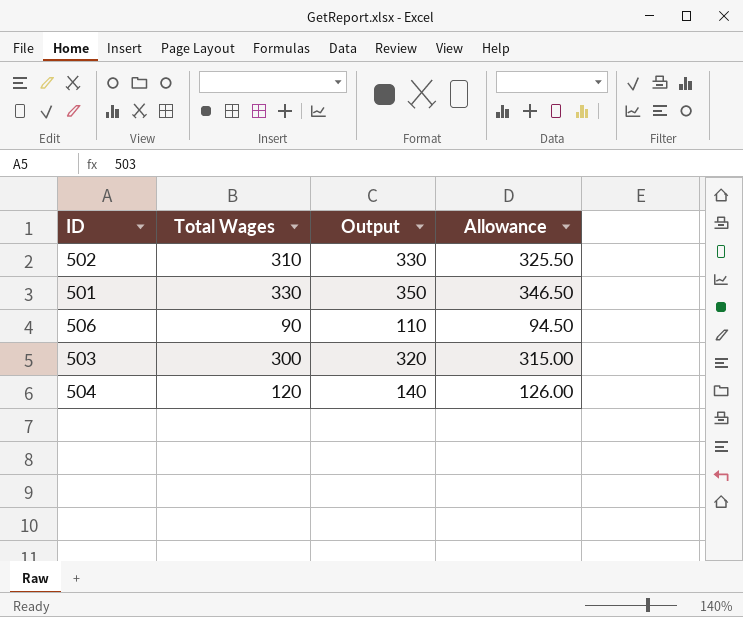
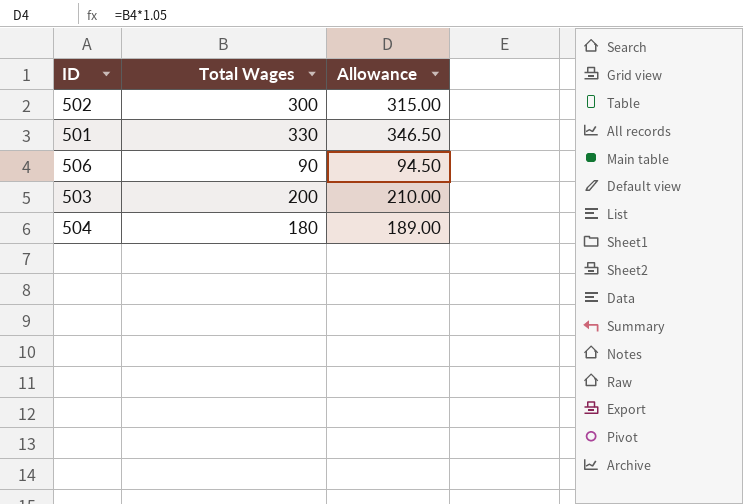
column Output | formula: [Total Wages] + 20 -> none
502 | Total Wages: 310 -> 300
502 | Allowance: 325.50 -> 315.00
503 | Total Wages: 300 -> 200
503 | Allowance: 315.00 -> 210.00
504 | Total Wages: 120 -> 180
504 | Allowance: 126.00 -> 189.00

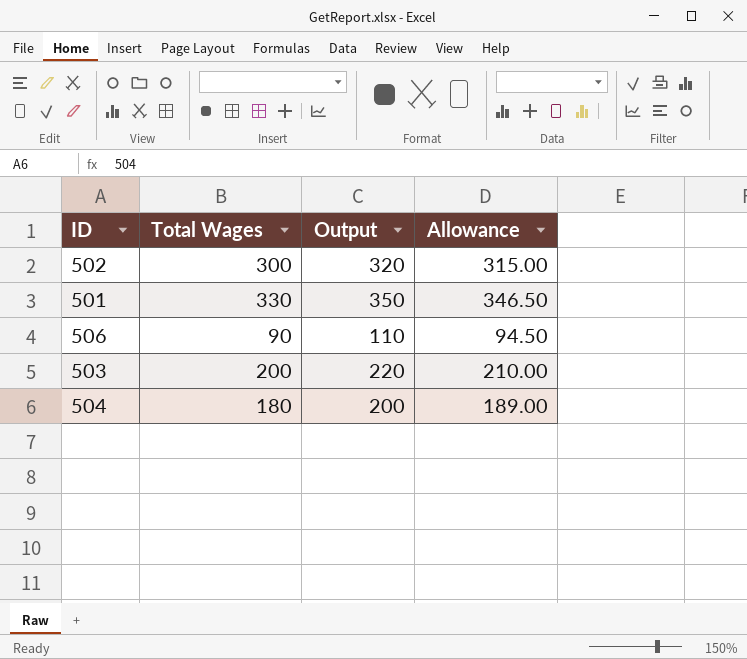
column Output | formula: none -> [Total Wages] + 20

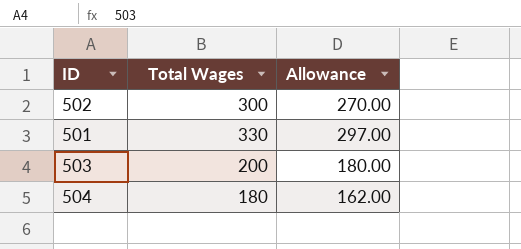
column Output | formula: [Total Wages] + 20 -> none
column Allowance | formula: [Total Wages] * 1.05 -> [Total Wages] * 0.9
row 506: 90 | 110 | 94.50 -> none

